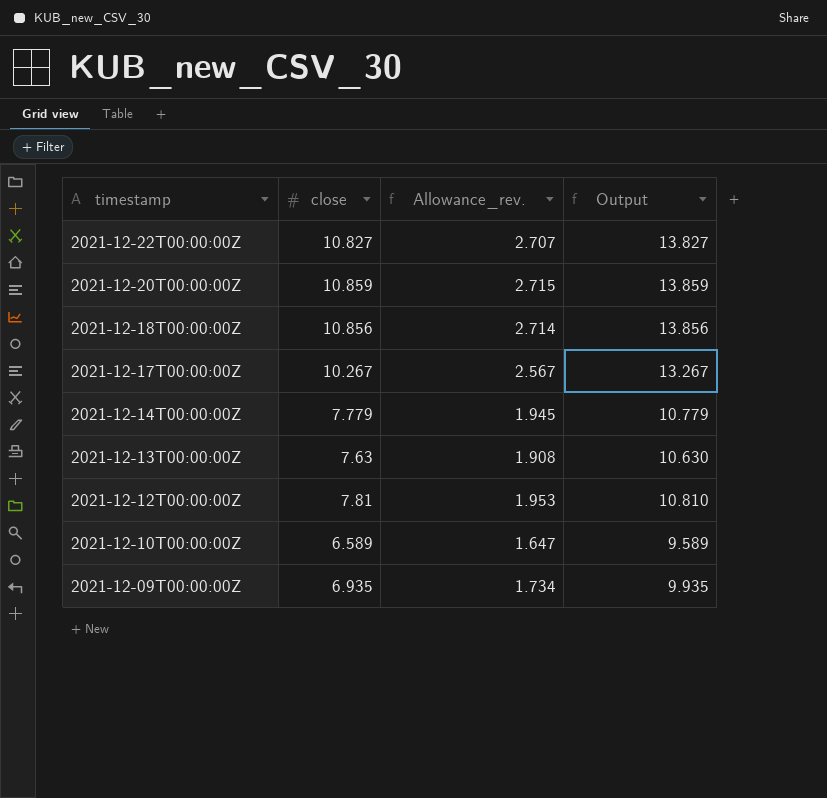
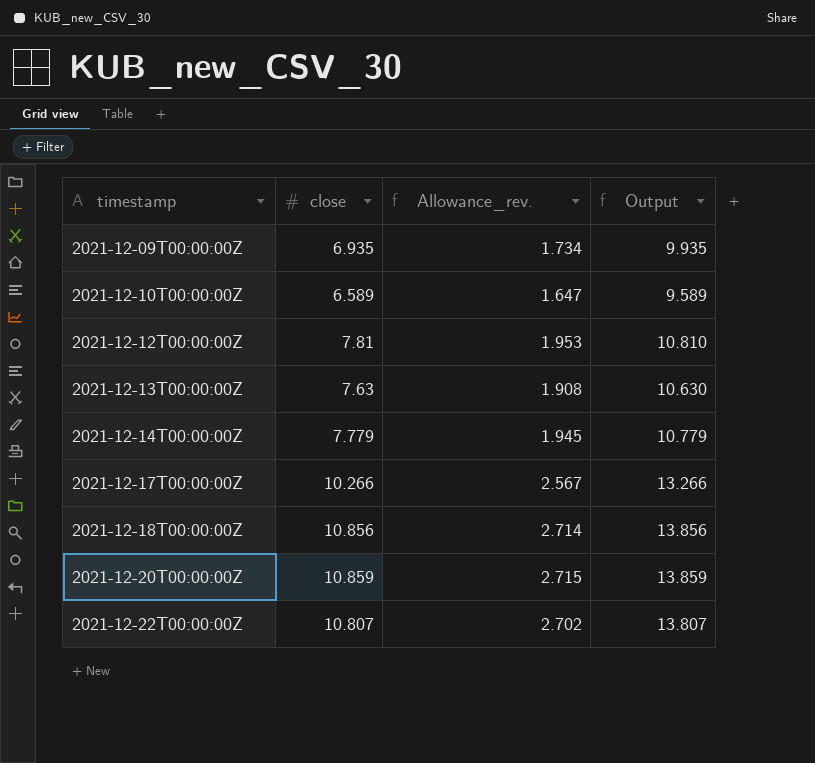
row order: timestamp descending -> timestamp ascending
2021-12-17T00:00:00Z | close: 10.267 -> 10.266
2021-12-17T00:00:00Z | Output: 13.267 -> 13.266
2021-12-22T00:00:00Z | close: 10.827 -> 10.807
2021-12-22T00:00:00Z | Allowance_rev.: 2.707 -> 2.702
2021-12-22T00:00:00Z | Output: 13.827 -> 13.807

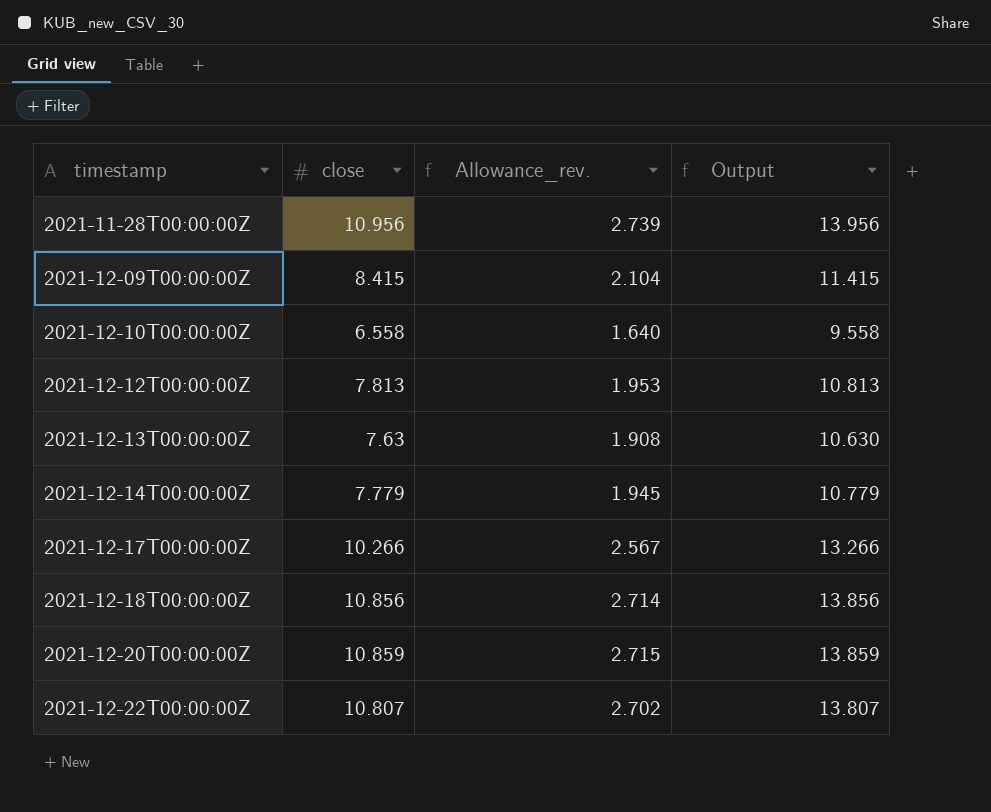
row 2021-11-28T00:00:00Z: none -> 10.956 | 2.739 | 13.956
2021-12-09T00:00:00Z | close: 6.935 -> 8.415
2021-12-09T00:00:00Z | Allowance_rev.: 1.734 -> 2.104
2021-12-09T00:00:00Z | Output: 9.935 -> 11.415
2021-12-10T00:00:00Z | close: 6.589 -> 6.558
2021-12-10T00:00:00Z | Allowance_rev.: 1.647 -> 1.640
2021-12-10T00:00:00Z | Output: 9.589 -> 9.558
2021-12-12T00:00:00Z | close: 7.81 -> 7.813
2021-12-12T00:00:00Z | Output: 10.810 -> 10.813

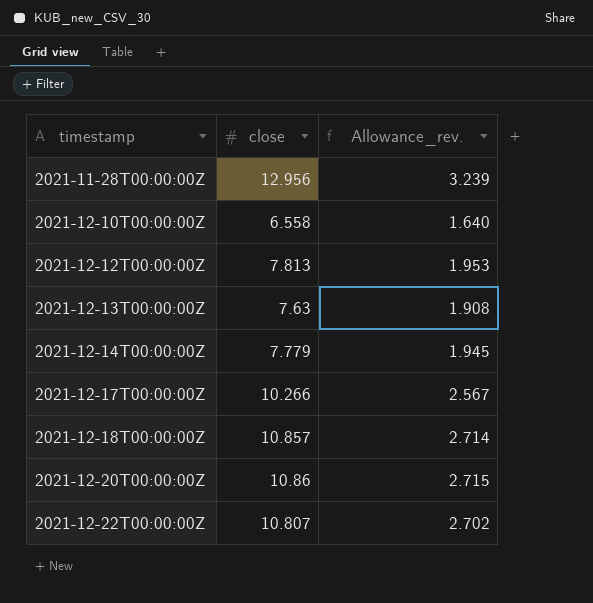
column Output | formula: [close] + 3 -> none
row 2021-12-09T00:00:00Z: 8.415 | 2.104 | 11.415 -> none
2021-11-28T00:00:00Z | close: 10.956 -> 12.956
2021-11-28T00:00:00Z | Allowance_rev.: 2.739 -> 3.239
2021-12-18T00:00:00Z | close: 10.856 -> 10.857
2021-12-20T00:00:00Z | close: 10.859 -> 10.86

